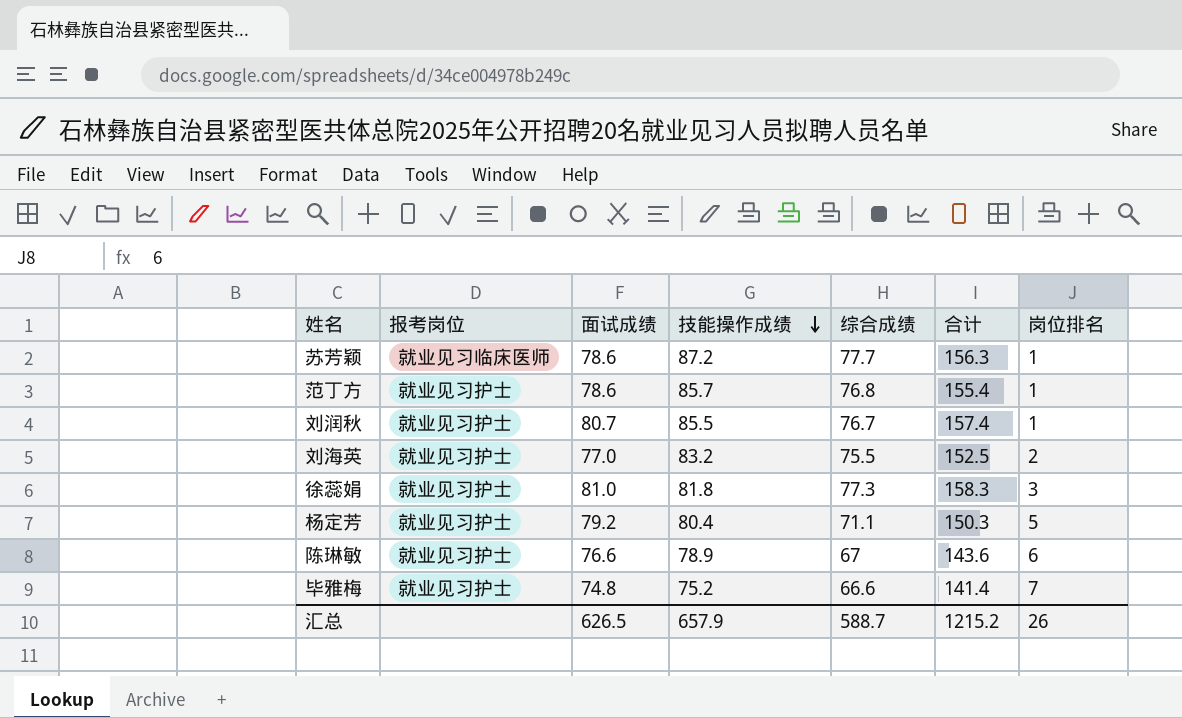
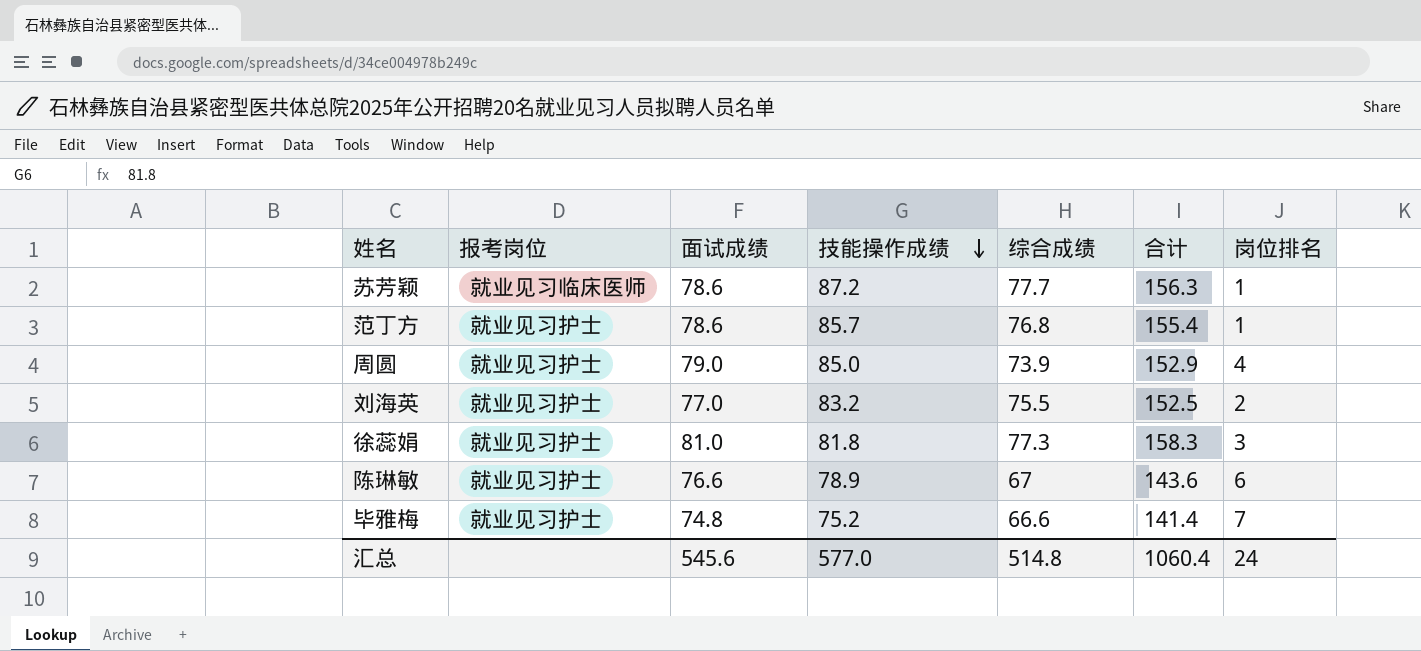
row 刘润秋: 就业见习护士 | 80.7 | 85.5 | 76.7 | 157.4 | 1 -> none
row 杨定芳: 就业见习护士 | 79.2 | 80.4 | 71.1 | 150.3 | 5 -> none
row 周圆: none -> 就业见习护士 | 79.0 | 85.0 | 73.9 | 152.9 | 4
汇总 | 面试成绩: 626.5 -> 545.6
汇总 | 技能操作成绩: 657.9 -> 577.0
汇总 | 综合成绩: 588.7 -> 514.8
汇总 | 合计: 1215.2 -> 1060.4
汇总 | 岗位排名: 26 -> 24

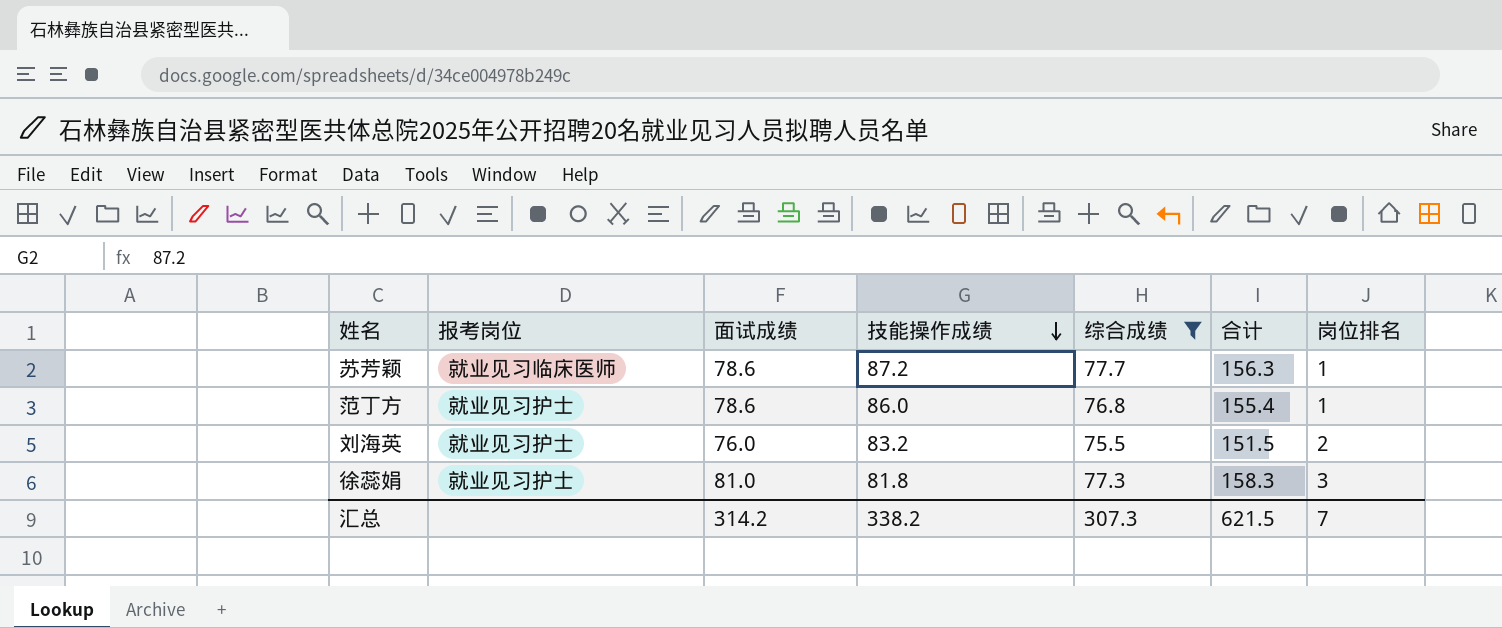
filter: none -> 综合成绩 >= 75.5
范丁方 | 技能操作成绩: 85.7 -> 86.0
刘海英 | 面试成绩: 77.0 -> 76.0
刘海英 | 合计: 152.5 -> 151.5
汇总 | 面试成绩: 545.6 -> 314.2
汇总 | 技能操作成绩: 577.0 -> 338.2
汇总 | 综合成绩: 514.8 -> 307.3
汇总 | 合计: 1060.4 -> 621.5
汇总 | 岗位排名: 24 -> 7

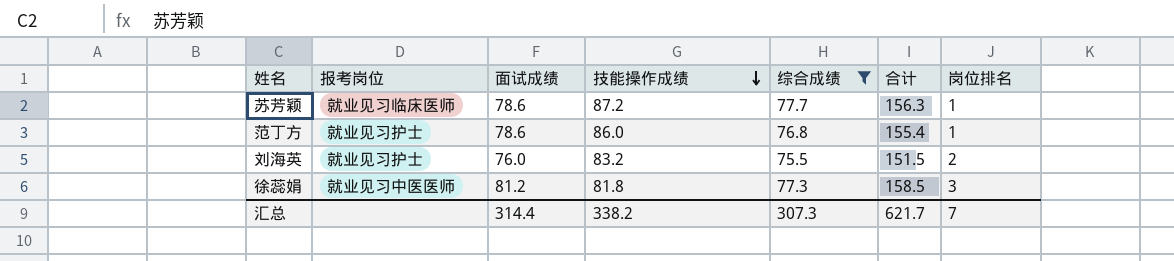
徐蕊娟 | 报考岗位: 就业见习护士 -> 就业见习中医医师
徐蕊娟 | 面试成绩: 81.0 -> 81.2
徐蕊娟 | 合计: 158.3 -> 158.5
汇总 | 面试成绩: 314.2 -> 314.4
汇总 | 合计: 621.5 -> 621.7

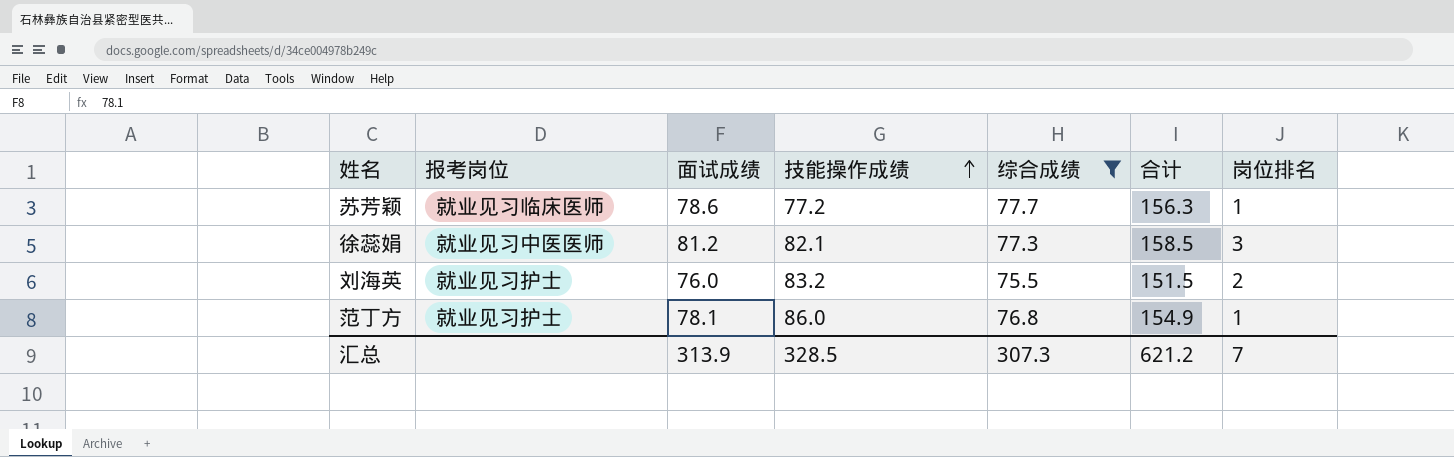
row order: 技能操作成绩 descending -> 技能操作成绩 ascending
苏芳颖 | 技能操作成绩: 87.2 -> 77.2
徐蕊娟 | 技能操作成绩: 81.8 -> 82.1
范丁方 | 面试成绩: 78.6 -> 78.1
范丁方 | 合计: 155.4 -> 154.9
汇总 | 面试成绩: 314.4 -> 313.9
汇总 | 技能操作成绩: 338.2 -> 328.5
汇总 | 合计: 621.7 -> 621.2

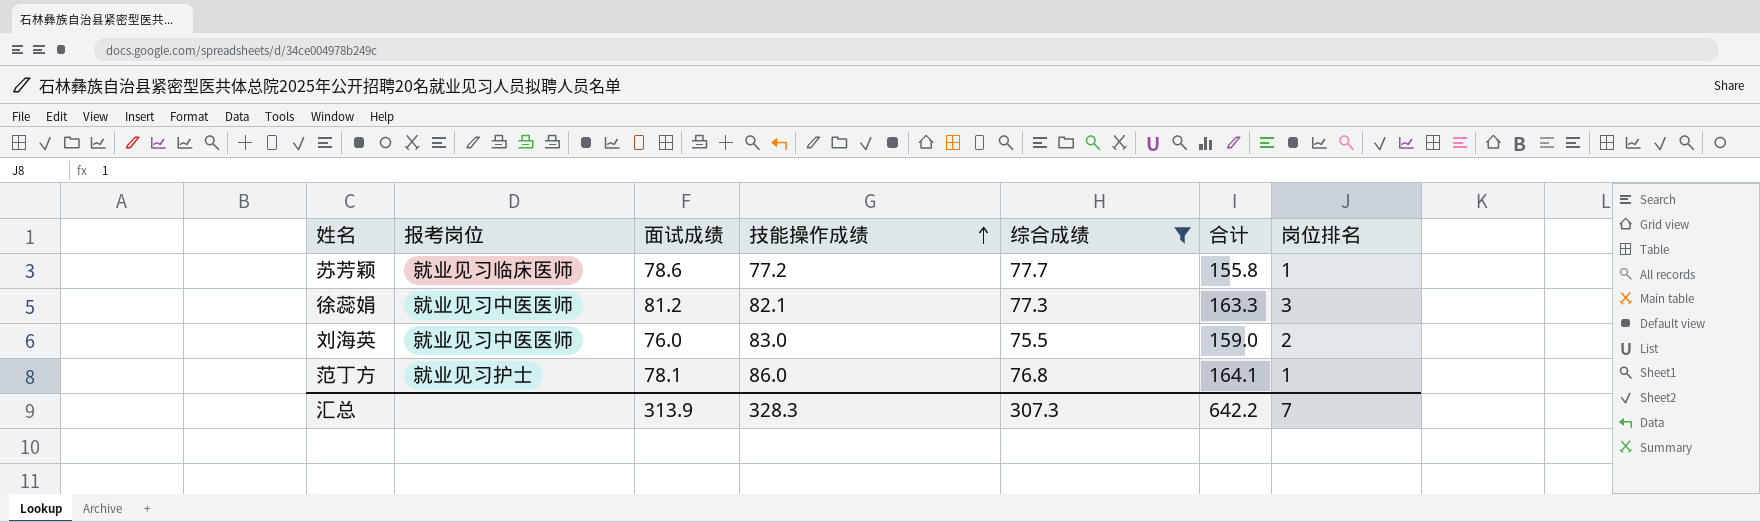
column 合计 | formula: [面试成绩] + [综合成绩] -> [面试成绩] + [技能操作成绩]
刘海英 | 报考岗位: 就业见习护士 -> 就业见习中医医师
刘海英 | 技能操作成绩: 83.2 -> 83.0
汇总 | 技能操作成绩: 328.5 -> 328.3
汇总 | 合计: 621.2 -> 642.2

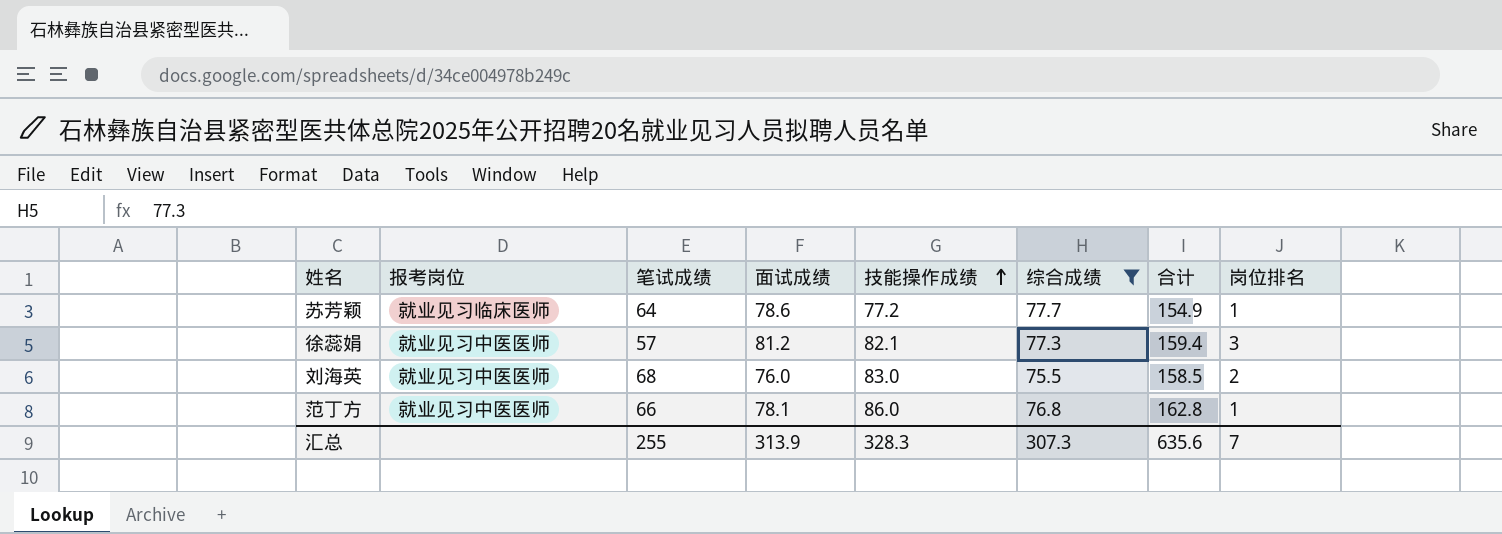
column 笔试成绩 | position: none -> 3
column 合计 | formula: [面试成绩] + [技能操作成绩] -> [技能操作成绩] + [综合成绩]
范丁方 | 报考岗位: 就业见习护士 -> 就业见习中医医师
汇总 | 合计: 642.2 -> 635.6

